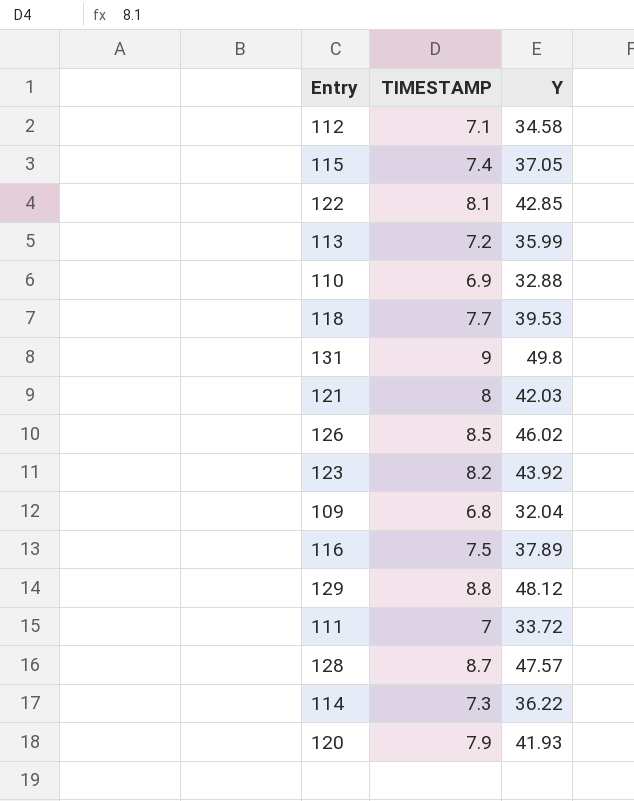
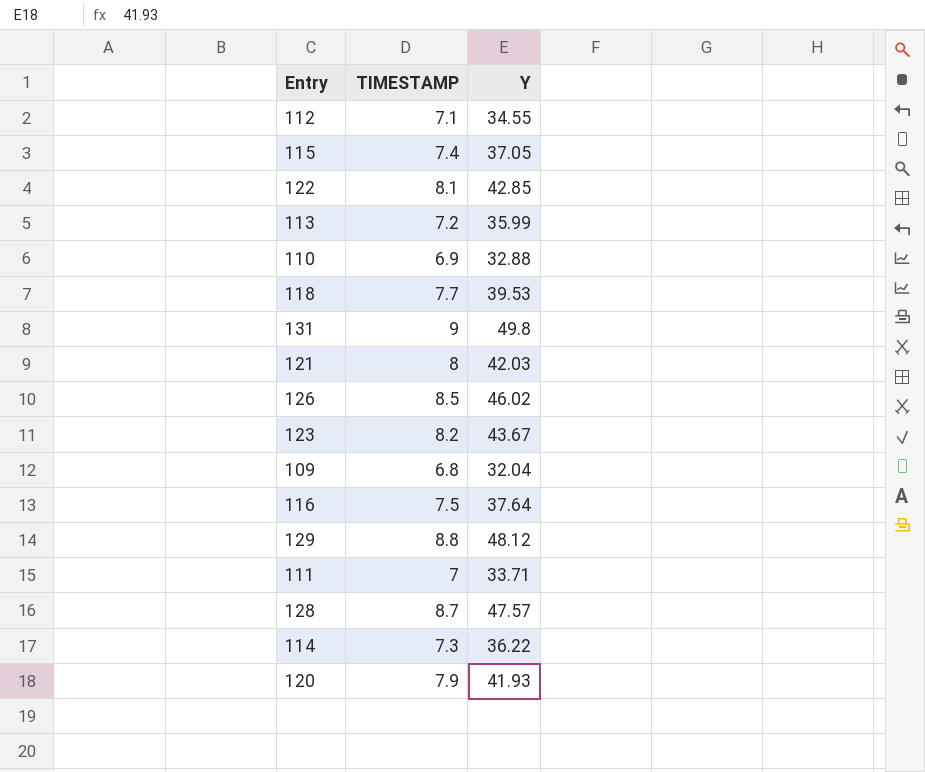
112 | Y: 34.58 -> 34.55
123 | Y: 43.92 -> 43.67
116 | Y: 37.89 -> 37.64
111 | Y: 33.72 -> 33.71

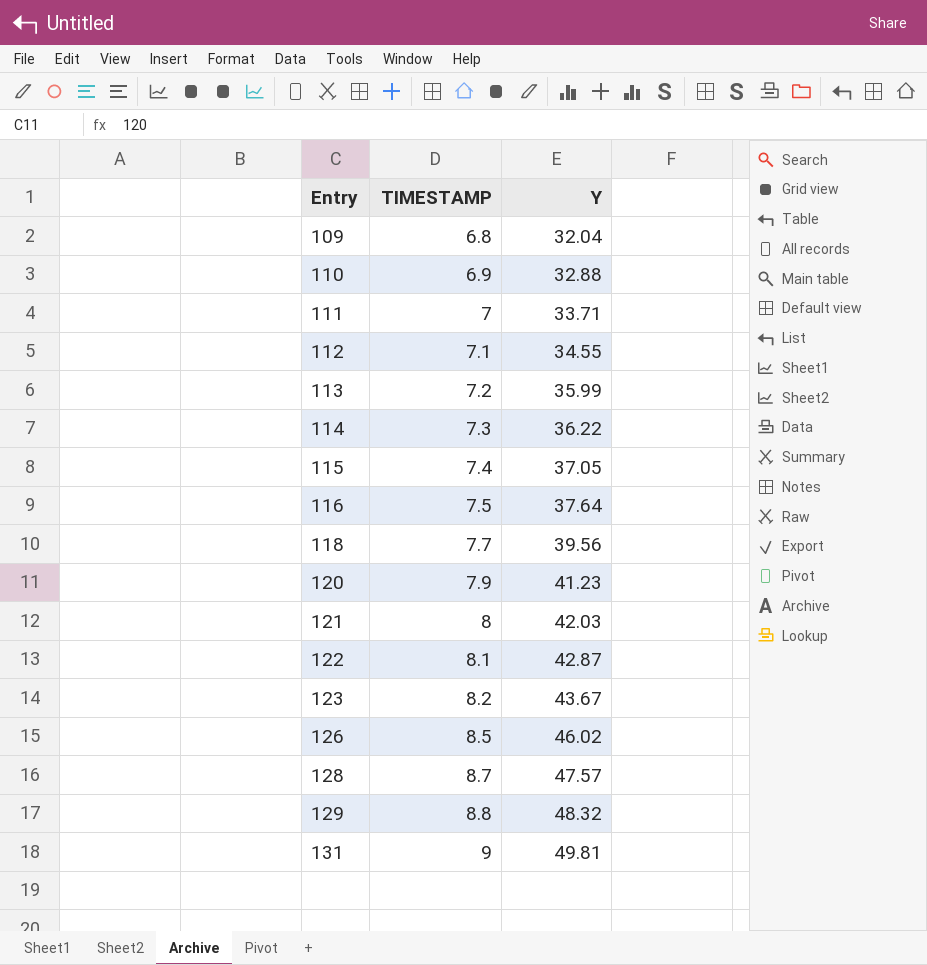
row order: none -> Entry ascending
118 | Y: 39.53 -> 39.56
120 | Y: 41.93 -> 41.23
122 | Y: 42.85 -> 42.87
129 | Y: 48.12 -> 48.32
131 | Y: 49.8 -> 49.81

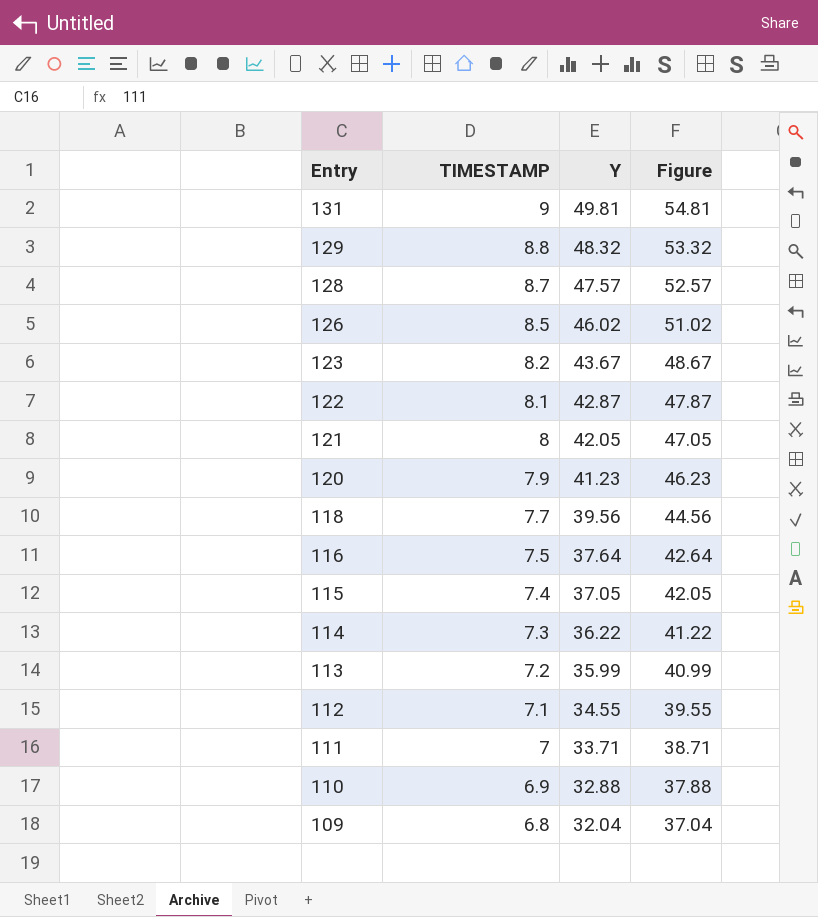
row order: Entry ascending -> Entry descending
column Figure | formula: none -> [Y] + 5
121 | Y: 42.03 -> 42.05

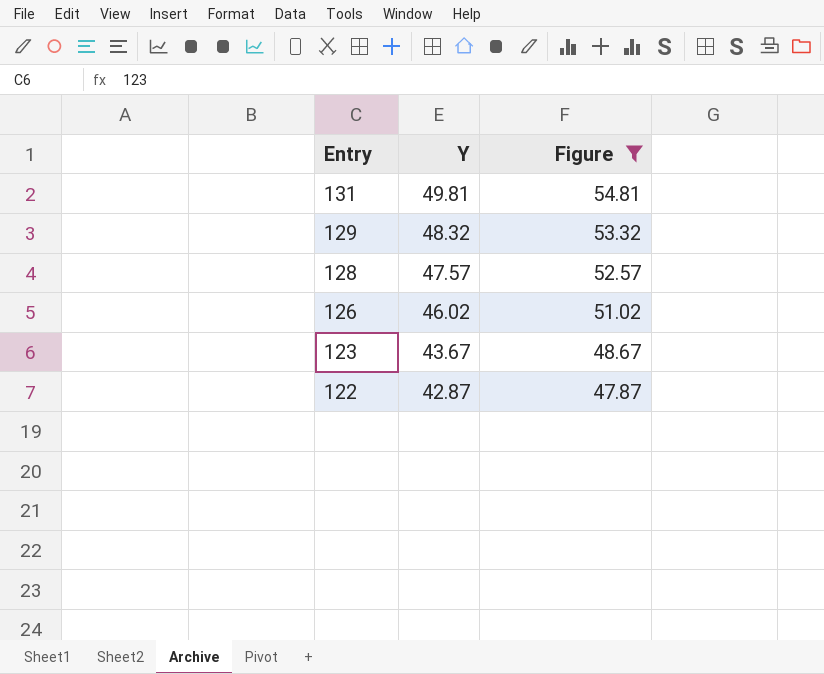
filter: none -> Figure >= 47.87
column TIMESTAMP | position: 2 -> none

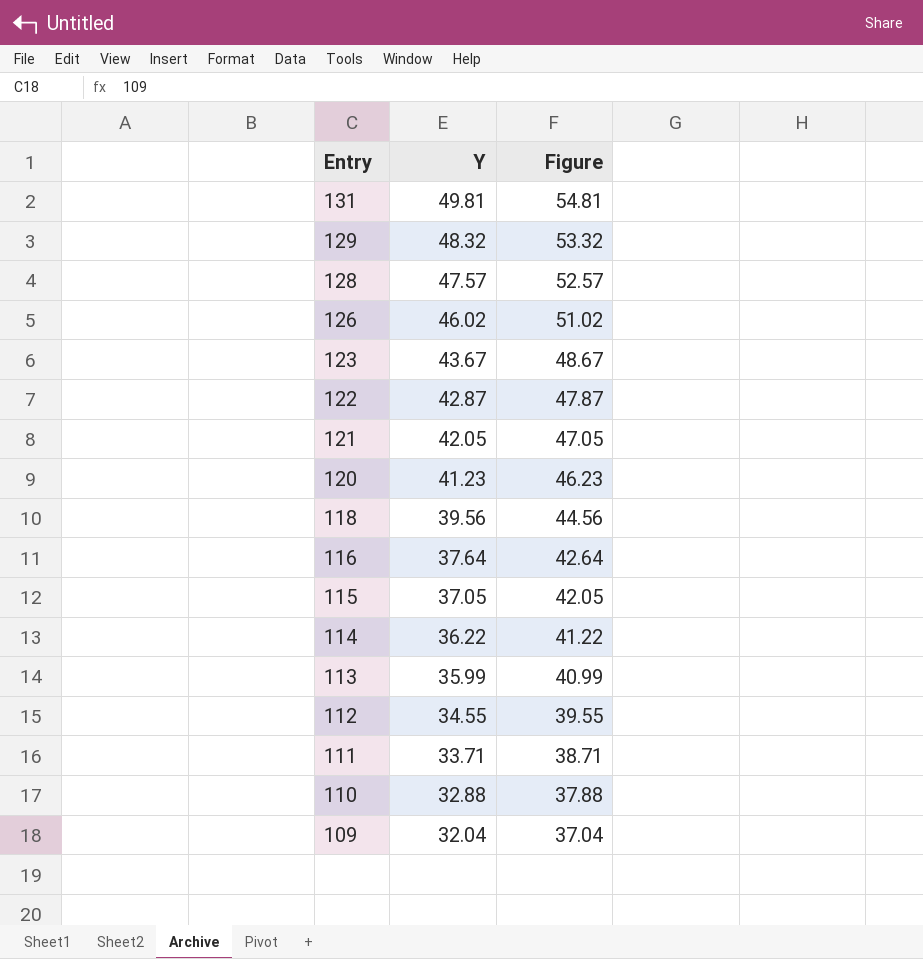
filter: Figure >= 47.87 -> none

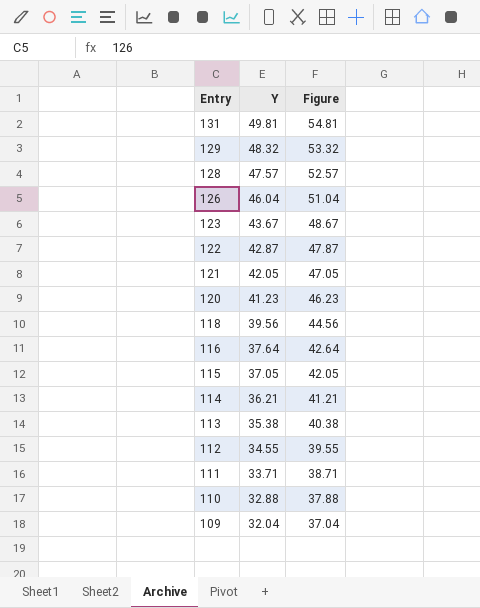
126 | Y: 46.02 -> 46.04
126 | Figure: 51.02 -> 51.04
114 | Y: 36.22 -> 36.21
114 | Figure: 41.22 -> 41.21
113 | Y: 35.99 -> 35.38
113 | Figure: 40.99 -> 40.38

